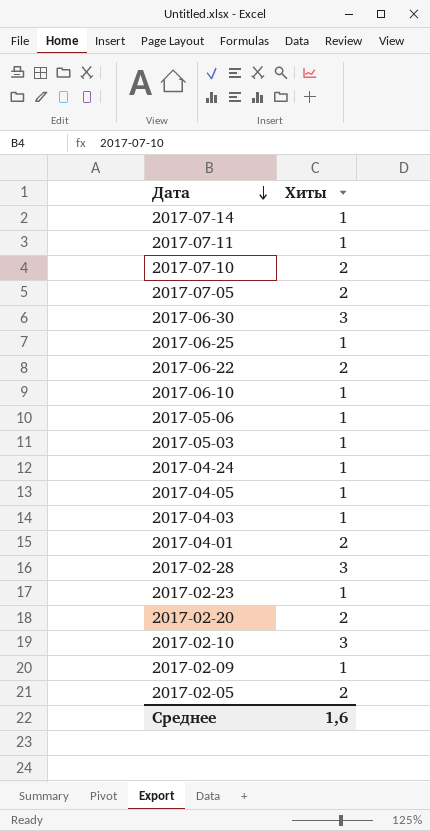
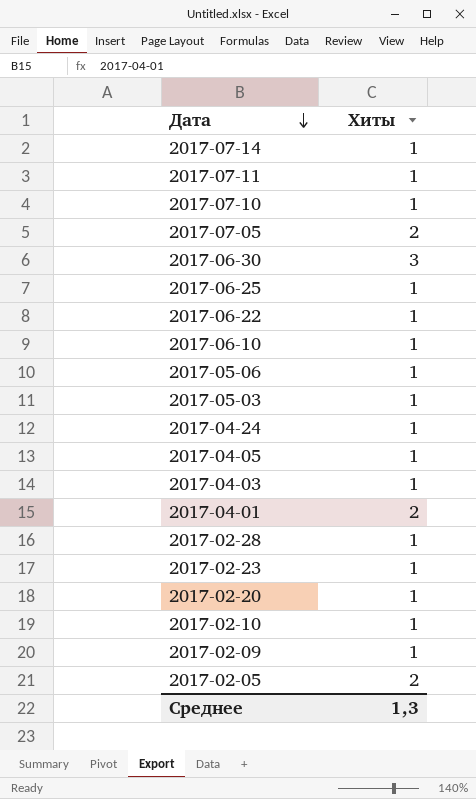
2017-07-10 | Хиты: 2 -> 1
2017-06-22 | Хиты: 2 -> 1
2017-02-28 | Хиты: 3 -> 1
2017-02-20 | Хиты: 2 -> 1
2017-02-10 | Хиты: 3 -> 1
Среднее | Хиты: 1,6 -> 1,3

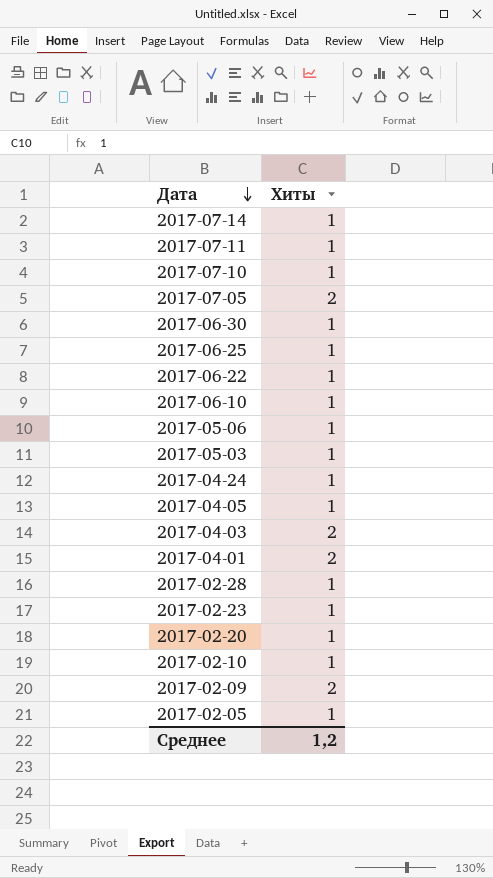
2017-06-30 | Хиты: 3 -> 1
2017-04-03 | Хиты: 1 -> 2
2017-02-09 | Хиты: 1 -> 2
2017-02-05 | Хиты: 2 -> 1
Среднее | Хиты: 1,3 -> 1,2

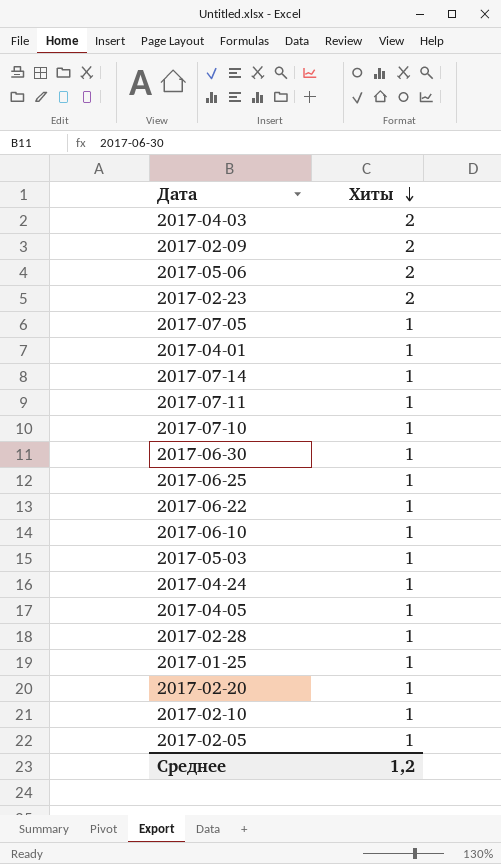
row order: Дата descending -> Хиты descending
2017-05-06 | Хиты: 1 -> 2
2017-02-23 | Хиты: 1 -> 2
2017-07-05 | Хиты: 2 -> 1
2017-04-01 | Хиты: 2 -> 1
row 2017-01-25: none -> 1

